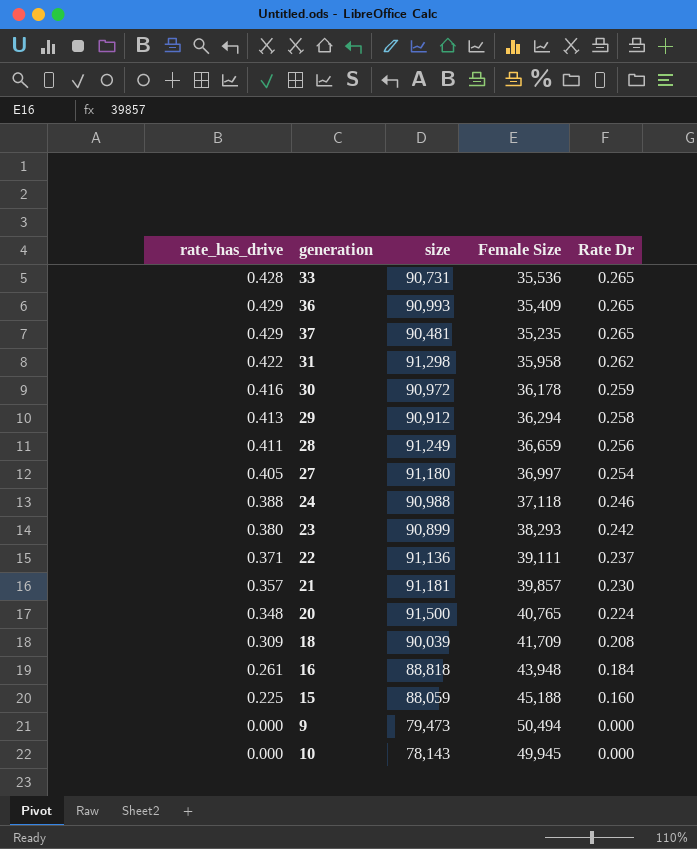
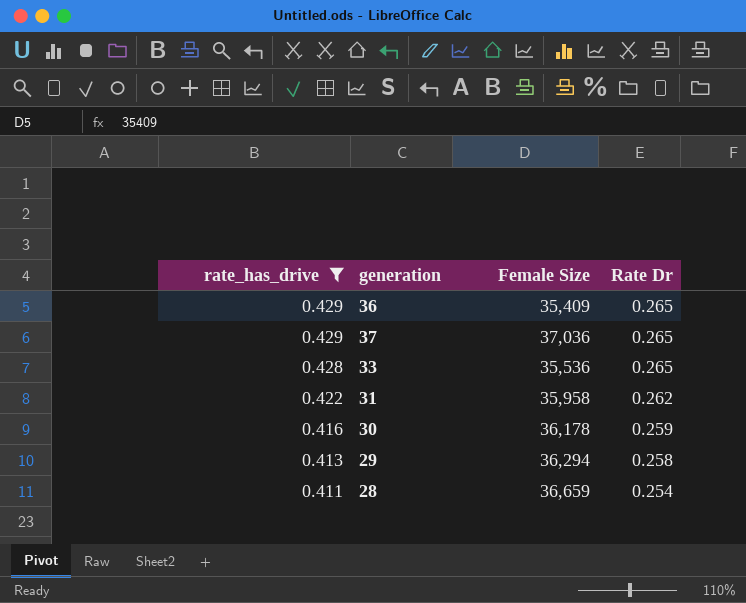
filter: none -> rate_has_drive >= 0.411
row order: Rate Dr descending -> rate_has_drive descending
column size | position: 3 -> none
37 | Female Size: 35,235 -> 37,036
28 | Rate Dr: 0.256 -> 0.254

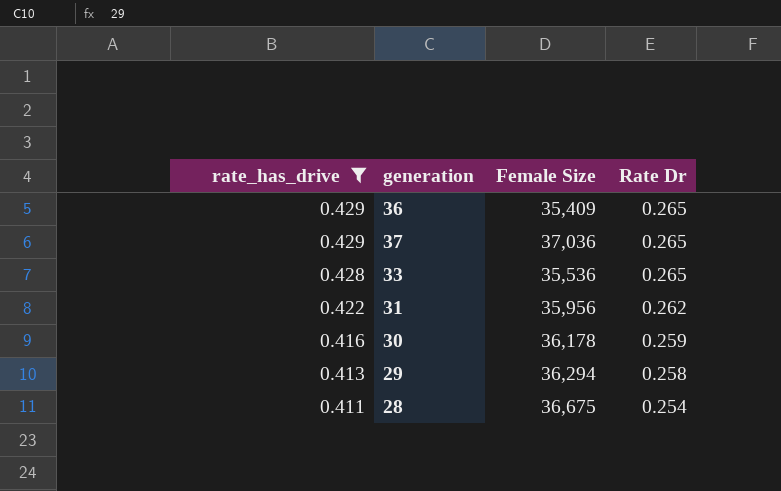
31 | Female Size: 35,958 -> 35,956
28 | Female Size: 36,659 -> 36,675

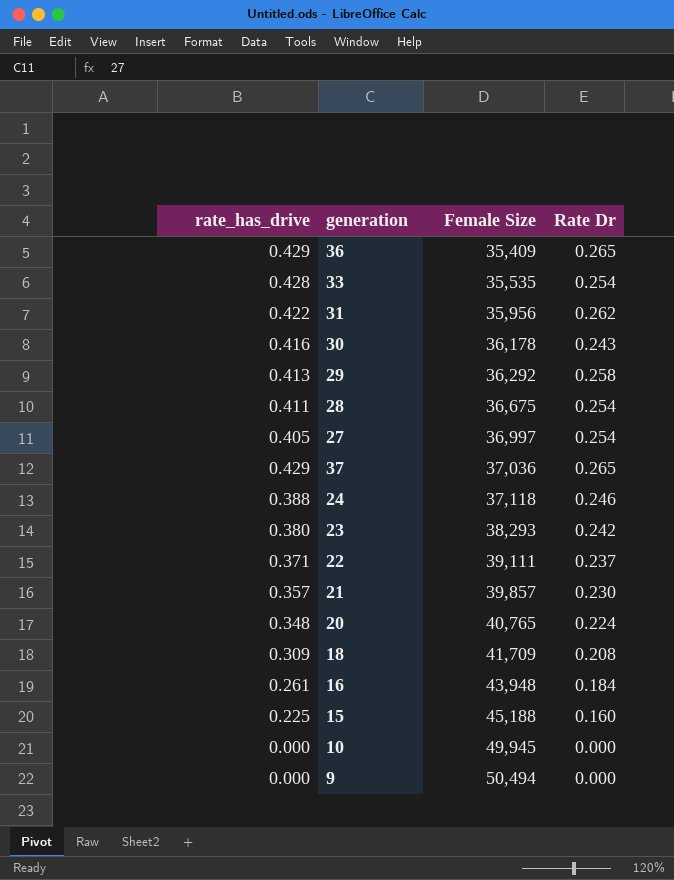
filter: rate_has_drive >= 0.411 -> none
row order: rate_has_drive descending -> Female Size ascending
33 | Female Size: 35,536 -> 35,535
33 | Rate Dr: 0.265 -> 0.254
30 | Rate Dr: 0.259 -> 0.243
29 | Female Size: 36,294 -> 36,292

